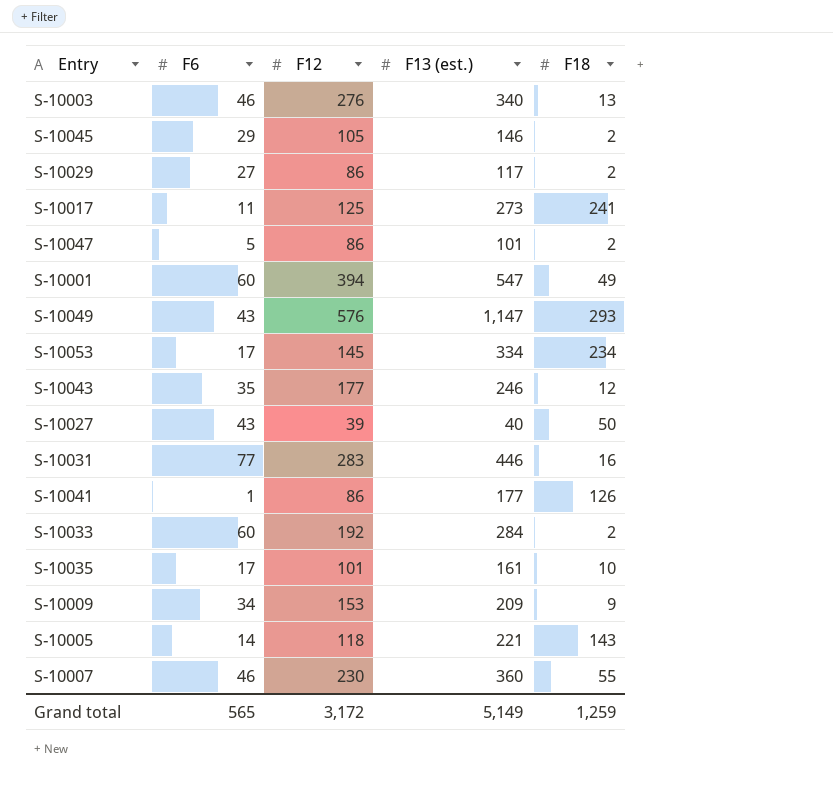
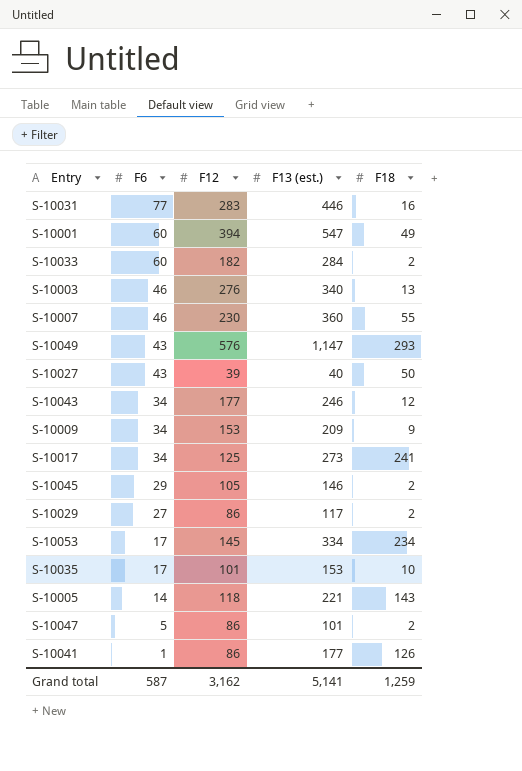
row order: none -> F6 descending
S-10033 | F12: 192 -> 182
S-10043 | F6: 35 -> 34
S-10017 | F6: 11 -> 34
S-10035 | F13 (est.): 161 -> 153
Grand total | F6: 565 -> 587
Grand total | F12: 3,172 -> 3,162
Grand total | F13 (est.): 5,149 -> 5,141

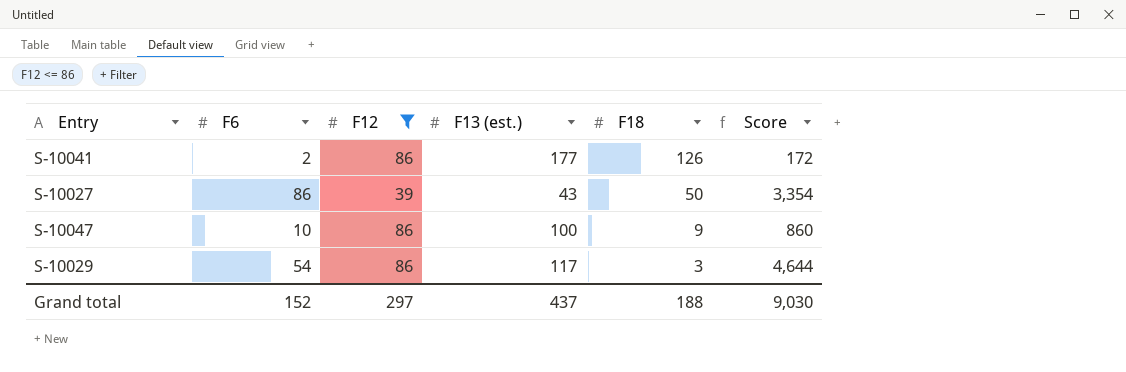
filter: none -> F12 <= 86
row order: F6 descending -> F18 descending
column Score | formula: none -> [F6] * [F12]
S-10041 | F6: 1 -> 2
S-10027 | F6: 43 -> 86
S-10027 | F13 (est.): 40 -> 43
S-10047 | F6: 5 -> 10
S-10047 | F13 (est.): 101 -> 100
S-10047 | F18: 2 -> 9
S-10029 | F6: 27 -> 54
S-10029 | F18: 2 -> 3
Grand total | F6: 587 -> 152
Grand total | F12: 3,162 -> 297
Grand total | F13 (est.): 5,141 -> 437
Grand total | F18: 1,259 -> 188

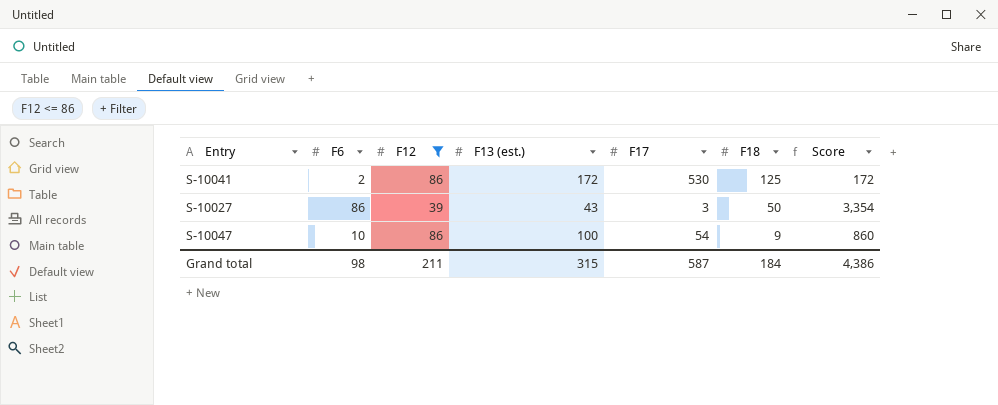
column F17 | position: none -> 5
row S-10029: 54 | 86 | 117 | 3 | 4,644 -> none
S-10041 | F13 (est.): 177 -> 172
S-10041 | F18: 126 -> 125
Grand total | F6: 152 -> 98
Grand total | F12: 297 -> 211
Grand total | F13 (est.): 437 -> 315
Grand total | F18: 188 -> 184
Grand total | Score: 9,030 -> 4,386

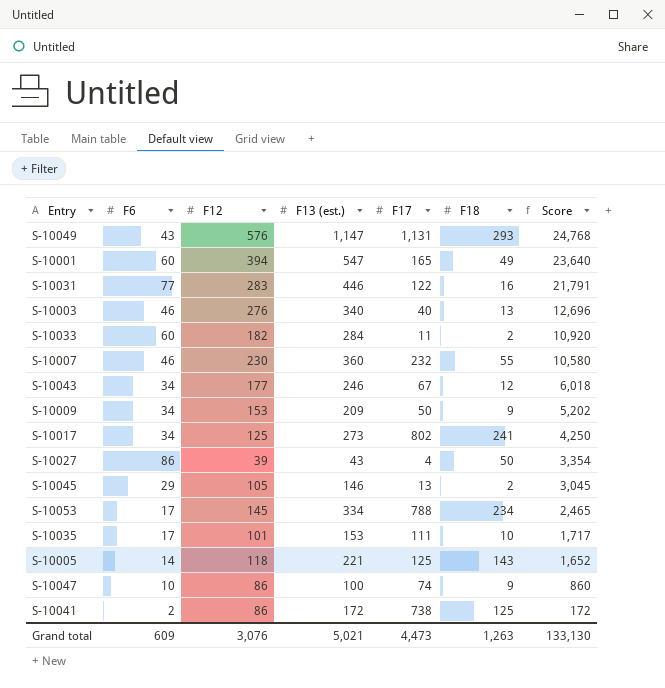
filter: F12 <= 86 -> none
row order: F18 descending -> Score descending
S-10027 | F17: 3 -> 4
S-10047 | F17: 54 -> 74
S-10041 | F17: 530 -> 738
Grand total | F6: 98 -> 609
Grand total | F12: 211 -> 3,076
Grand total | F13 (est.): 315 -> 5,021
Grand total | F17: 587 -> 4,473
Grand total | F18: 184 -> 1,263
Grand total | Score: 4,386 -> 133,130

